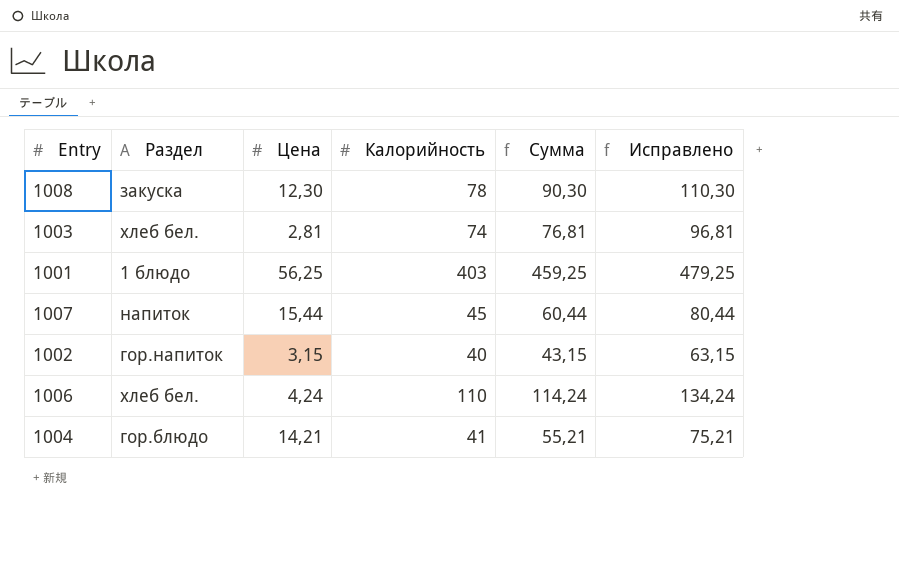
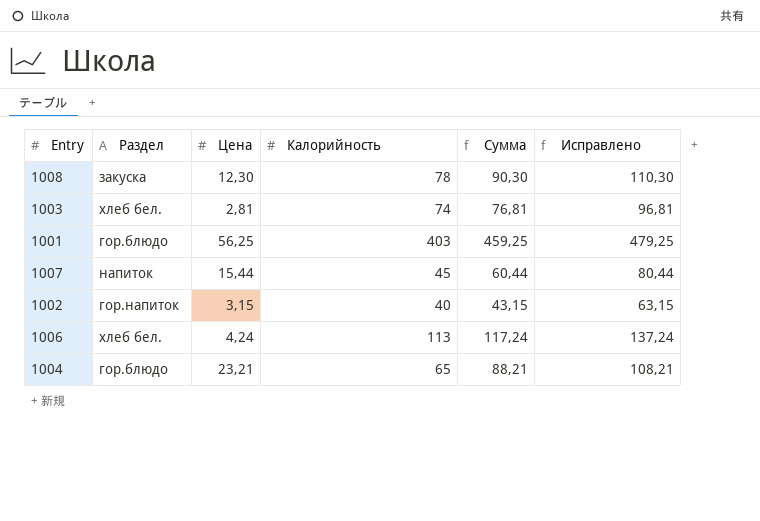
1001 | Раздел: 1 блюдо -> гор.блюдо
1006 | Калорийность: 110 -> 113
1006 | Сумма: 114,24 -> 117,24
1006 | Исправлено: 134,24 -> 137,24
1004 | Цена: 14,21 -> 23,21
1004 | Калорийность: 41 -> 65
1004 | Сумма: 55,21 -> 88,21
1004 | Исправлено: 75,21 -> 108,21

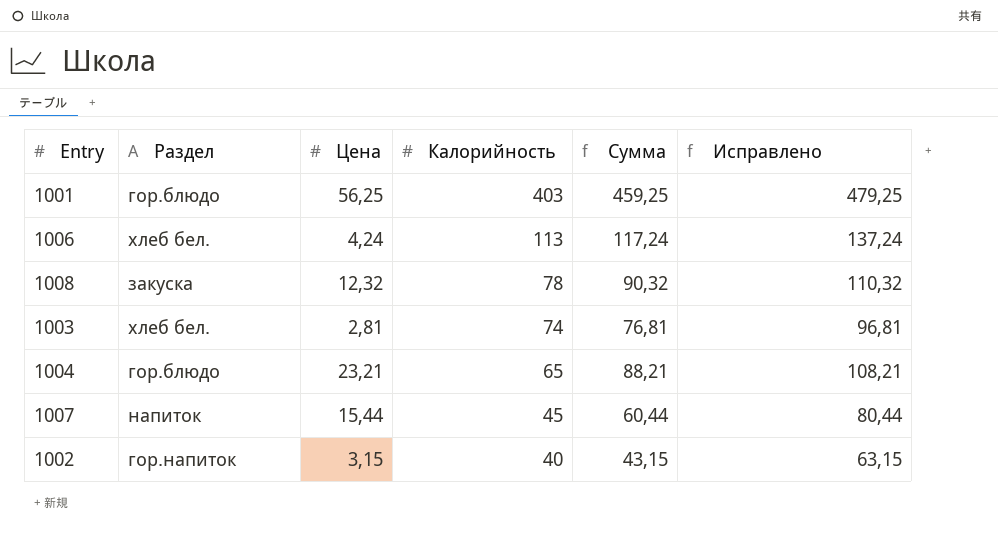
row order: none -> Калорийность descending
1008 | Цена: 12,30 -> 12,32
1008 | Сумма: 90,30 -> 90,32
1008 | Исправлено: 110,30 -> 110,32

